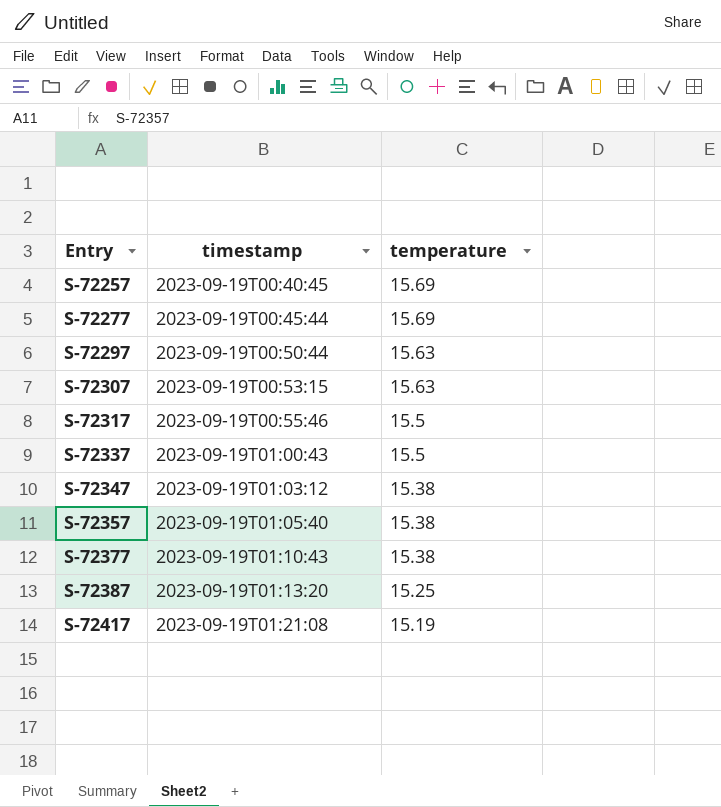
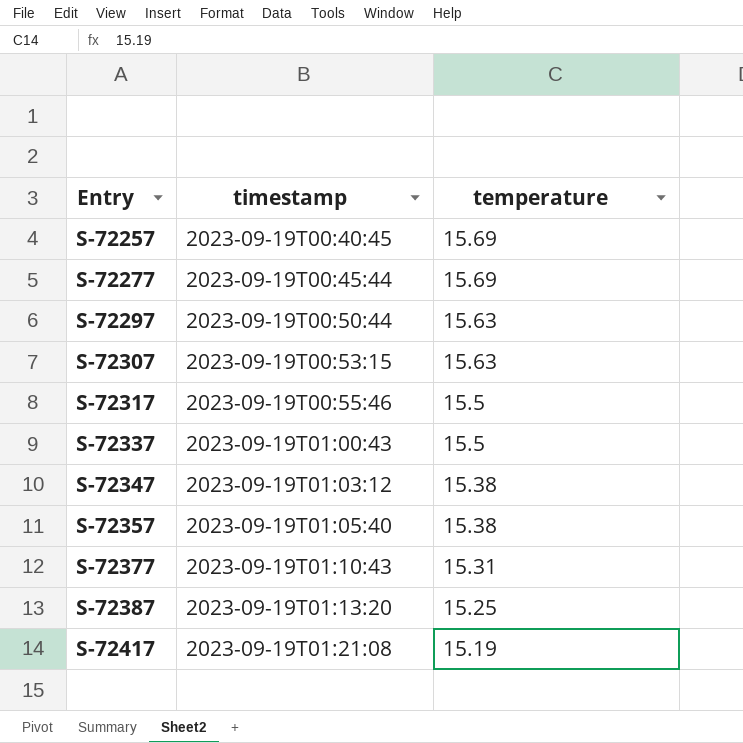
S-72377 | temperature: 15.38 -> 15.31

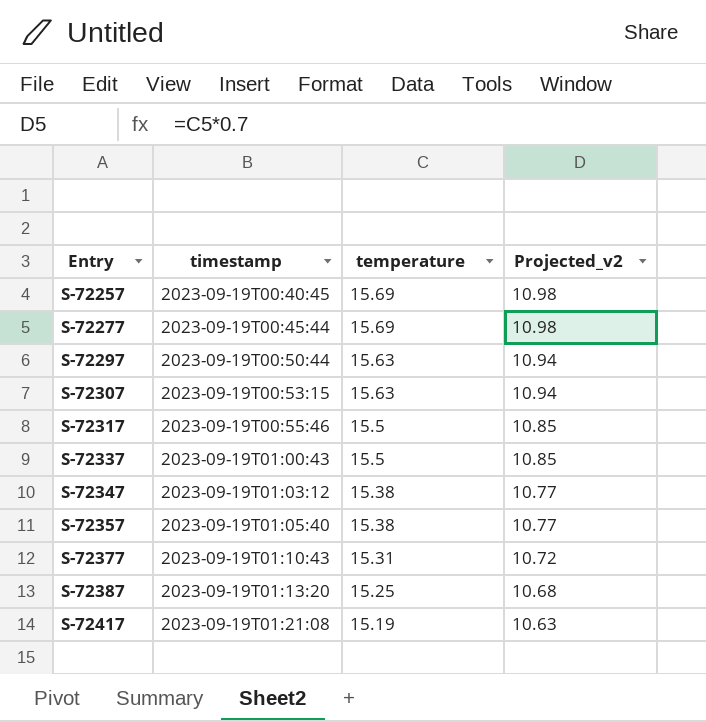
column Projected_v2 | formula: none -> [temperature] * 0.7

